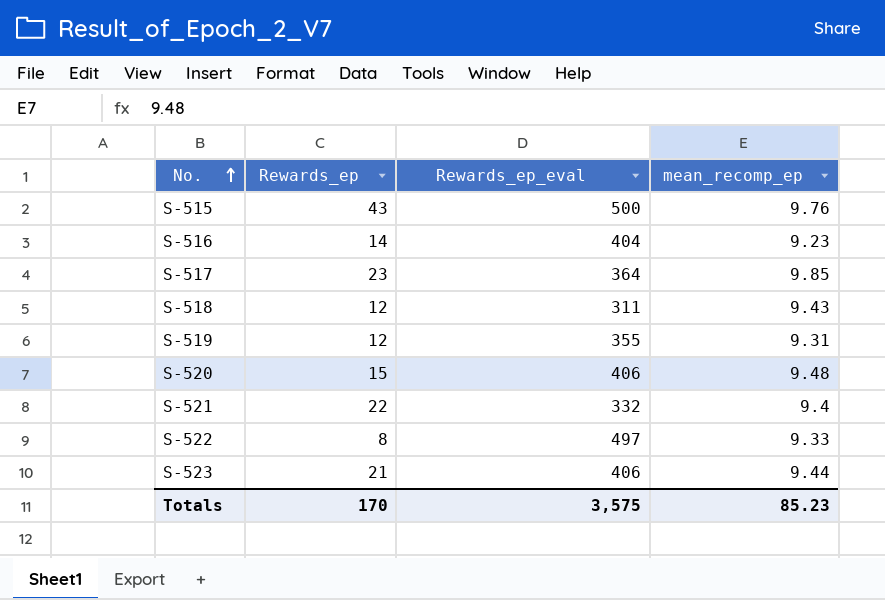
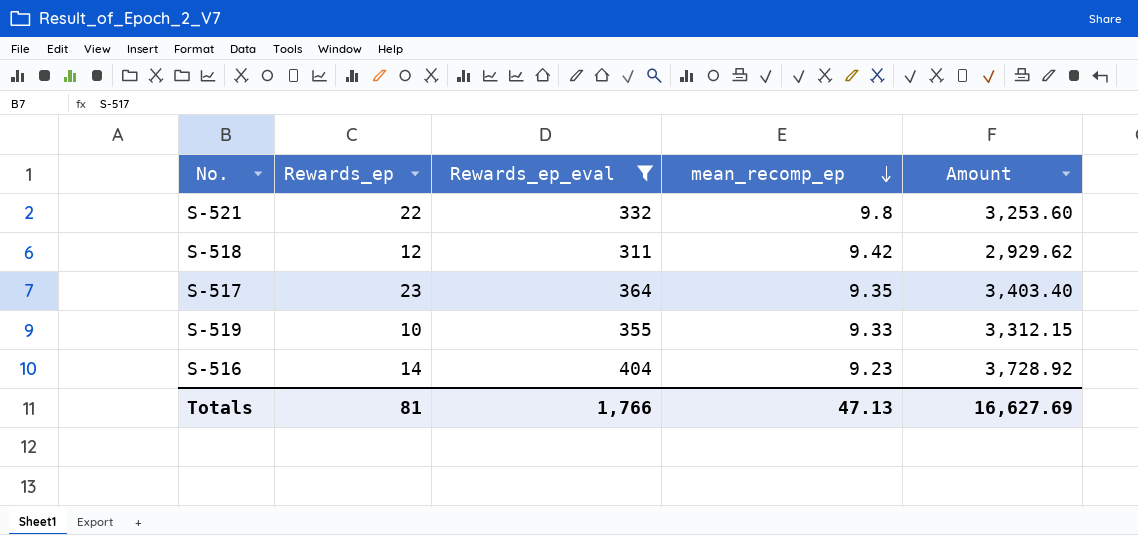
filter: none -> Rewards_ep_eval <= 404
row order: No. ascending -> mean_recomp_ep descending
column Amount | formula: none -> [Rewards_ep_eval] * [mean_recomp_ep]
S-521 | mean_recomp_ep: 9.4 -> 9.8
S-518 | mean_recomp_ep: 9.43 -> 9.42
S-517 | mean_recomp_ep: 9.85 -> 9.35
S-519 | Rewards_ep: 12 -> 10
S-519 | mean_recomp_ep: 9.31 -> 9.33
Totals | Rewards_ep: 170 -> 81
Totals | Rewards_ep_eval: 3,575 -> 1,766
Totals | mean_recomp_ep: 85.23 -> 47.13

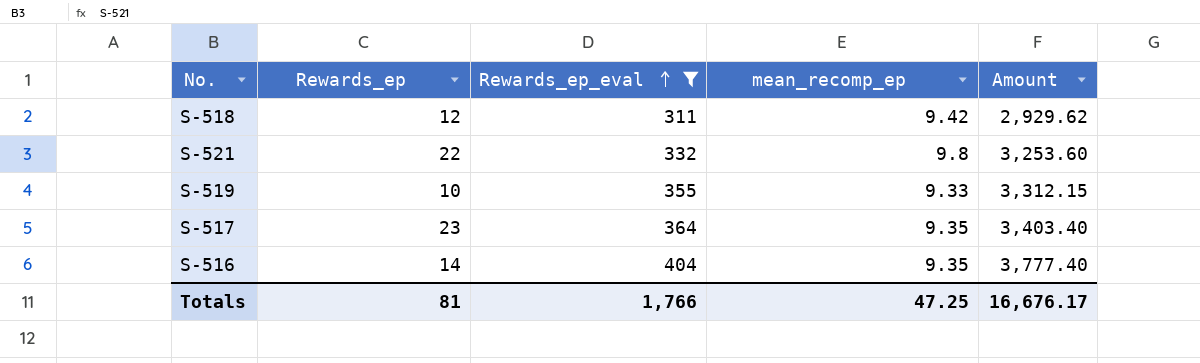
row order: mean_recomp_ep descending -> Rewards_ep_eval ascending
S-516 | mean_recomp_ep: 9.23 -> 9.35
S-516 | Amount: 3,728.92 -> 3,777.40
Totals | mean_recomp_ep: 47.13 -> 47.25
Totals | Amount: 16,627.69 -> 16,676.17

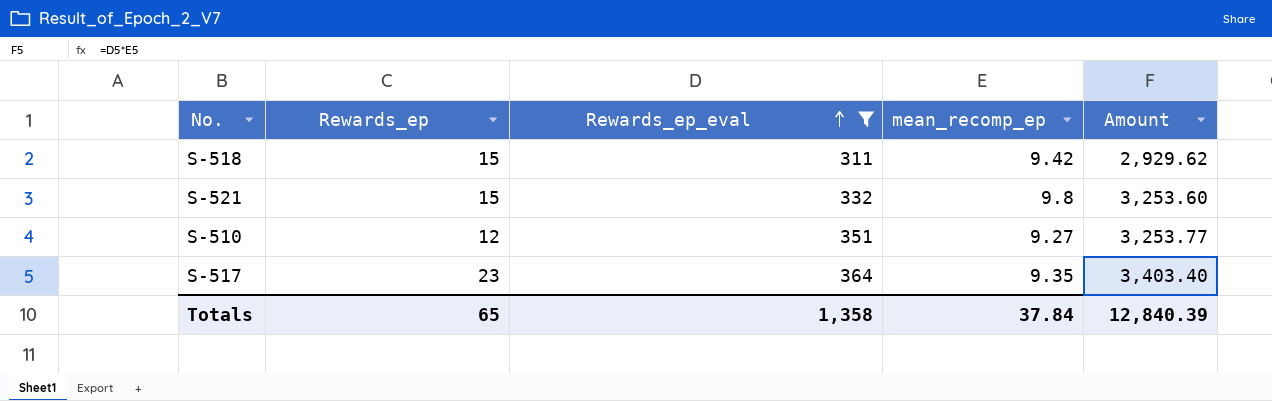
row S-519: 10 | 355 | 9.33 | 3,312.15 -> none
row S-516: 14 | 404 | 9.35 | 3,777.40 -> none
S-518 | Rewards_ep: 12 -> 15
S-521 | Rewards_ep: 22 -> 15
row S-510: none -> 12 | 351 | 9.27 | 3,253.77
Totals | Rewards_ep: 81 -> 65
Totals | Rewards_ep_eval: 1,766 -> 1,358
Totals | mean_recomp_ep: 47.25 -> 37.84
Totals | Amount: 16,676.17 -> 12,840.39

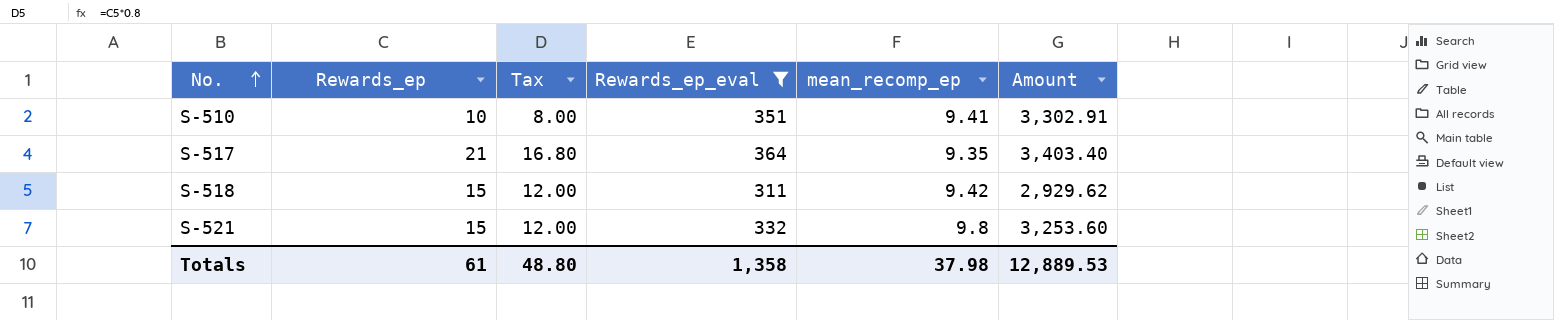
row order: Rewards_ep_eval ascending -> No. ascending
column Tax | formula: none -> [Rewards_ep] * 0.8
S-510 | Rewards_ep: 12 -> 10
S-510 | mean_recomp_ep: 9.27 -> 9.41
S-510 | Amount: 3,253.77 -> 3,302.91
S-517 | Rewards_ep: 23 -> 21
Totals | Rewards_ep: 65 -> 61
Totals | mean_recomp_ep: 37.84 -> 37.98
Totals | Amount: 12,840.39 -> 12,889.53

